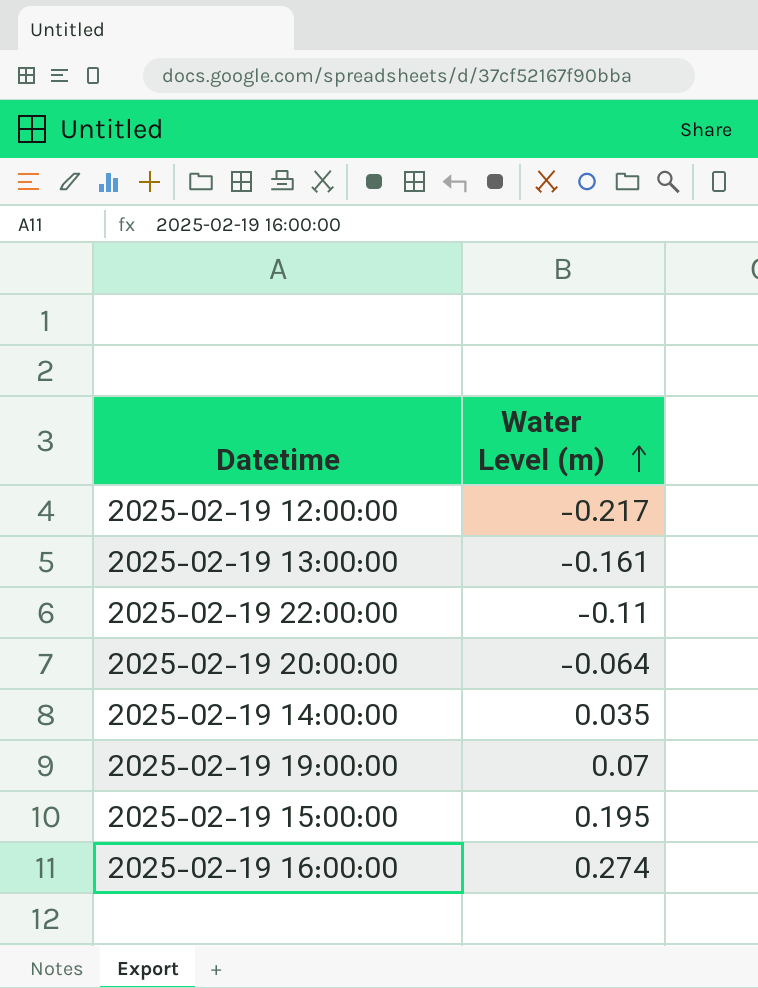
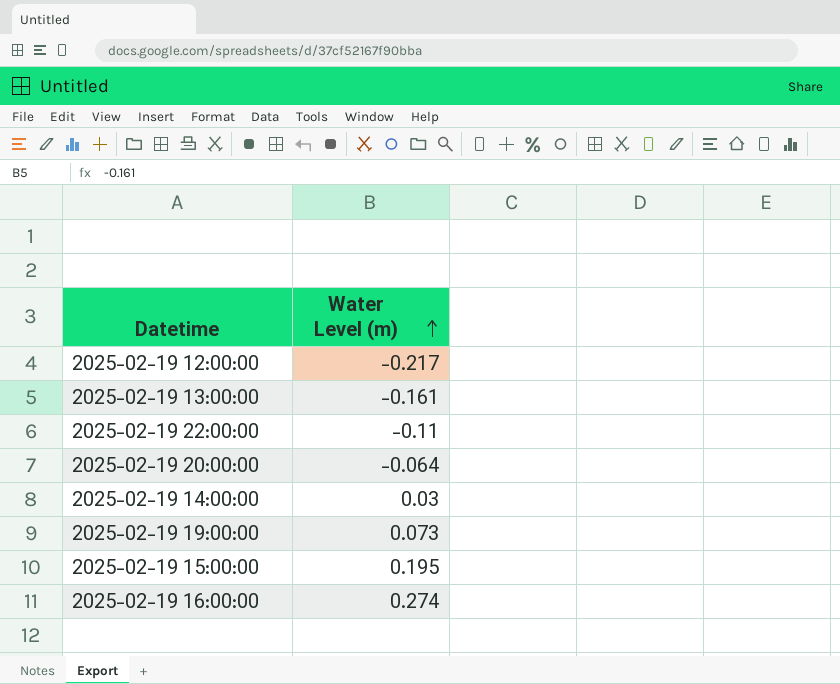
2025-02-19 14:00:00 | Water Level (m): 0.035 -> 0.03
2025-02-19 19:00:00 | Water Level (m): 0.07 -> 0.073

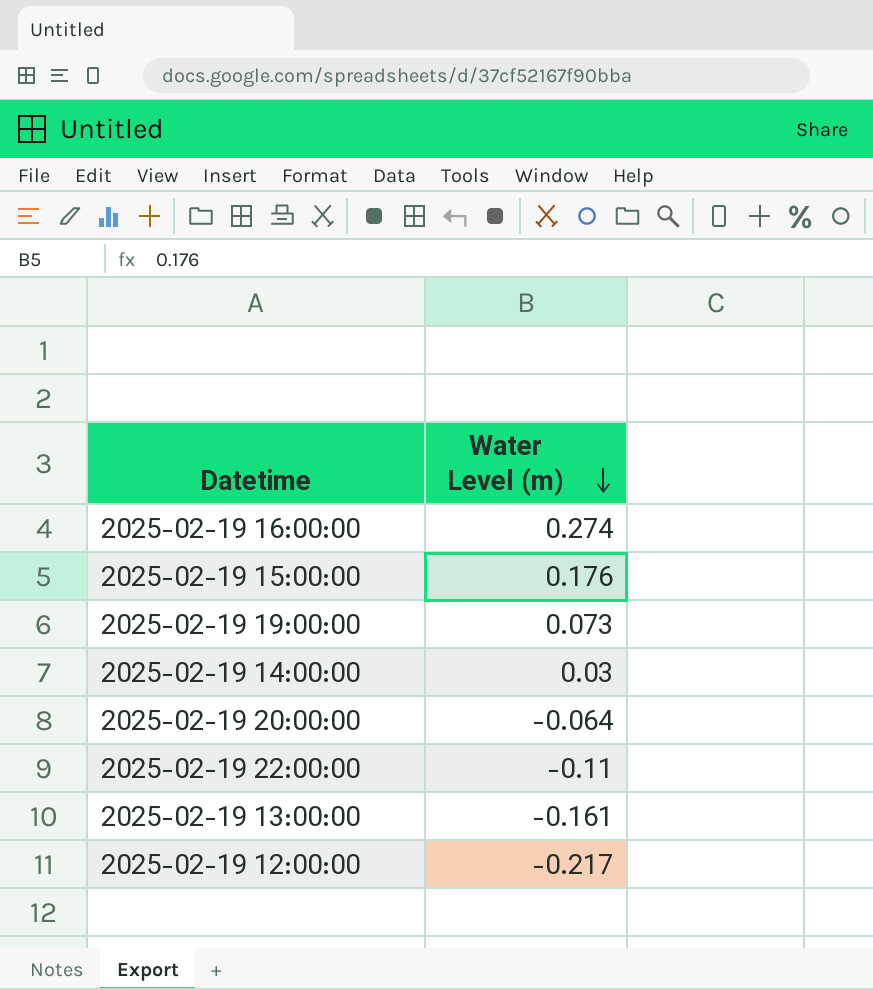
row order: Water Level (m) ascending -> Water Level (m) descending
2025-02-19 15:00:00 | Water Level (m): 0.195 -> 0.176

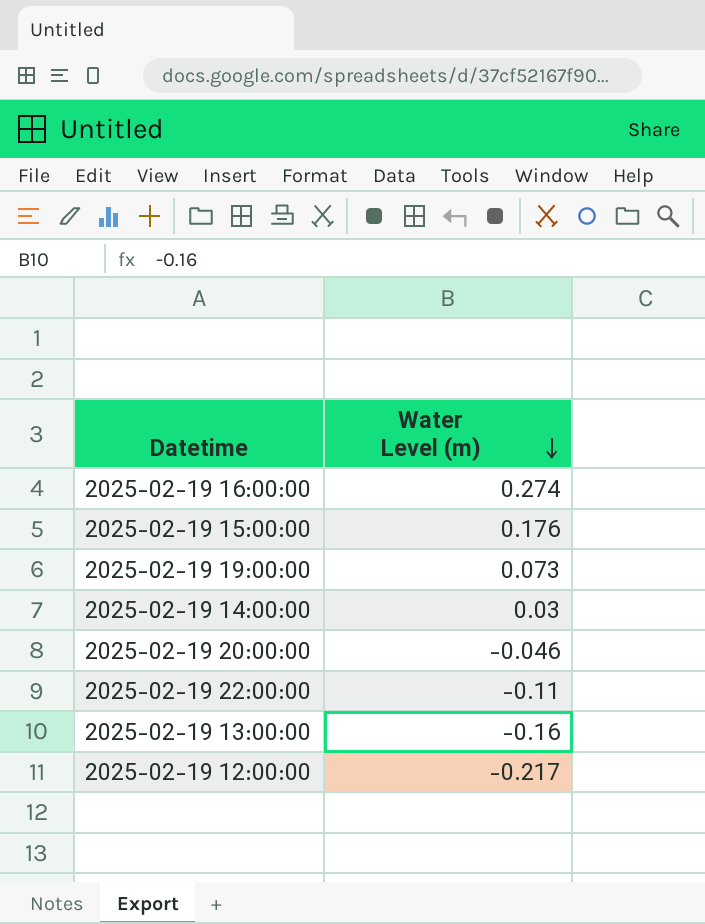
2025-02-19 20:00:00 | Water Level (m): -0.064 -> -0.046
2025-02-19 13:00:00 | Water Level (m): -0.161 -> -0.16

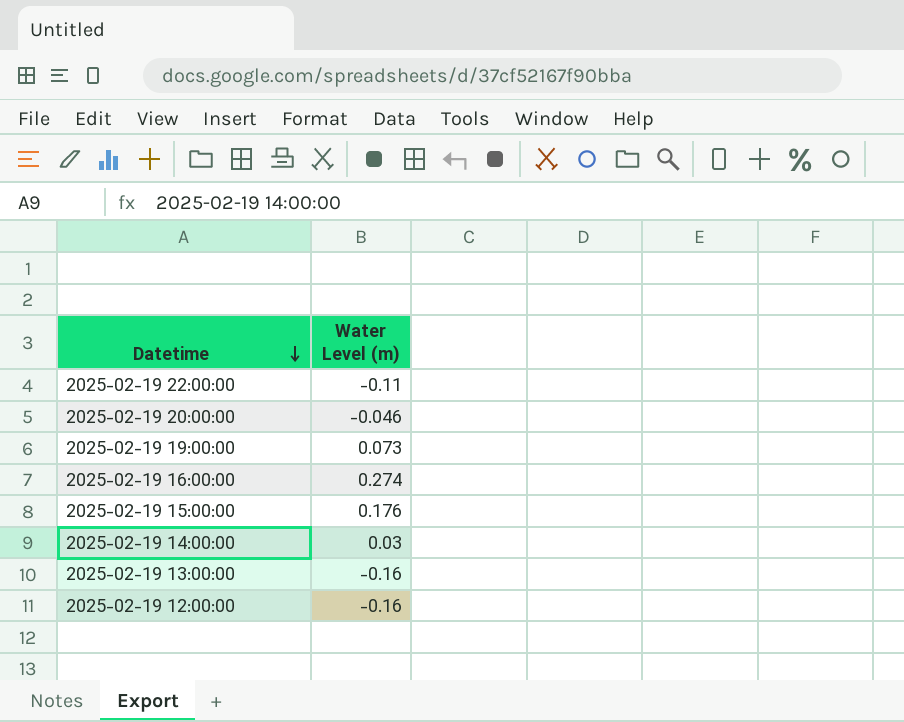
row order: Water Level (m) descending -> Datetime descending
2025-02-19 12:00:00 | Water Level (m): -0.217 -> -0.16

